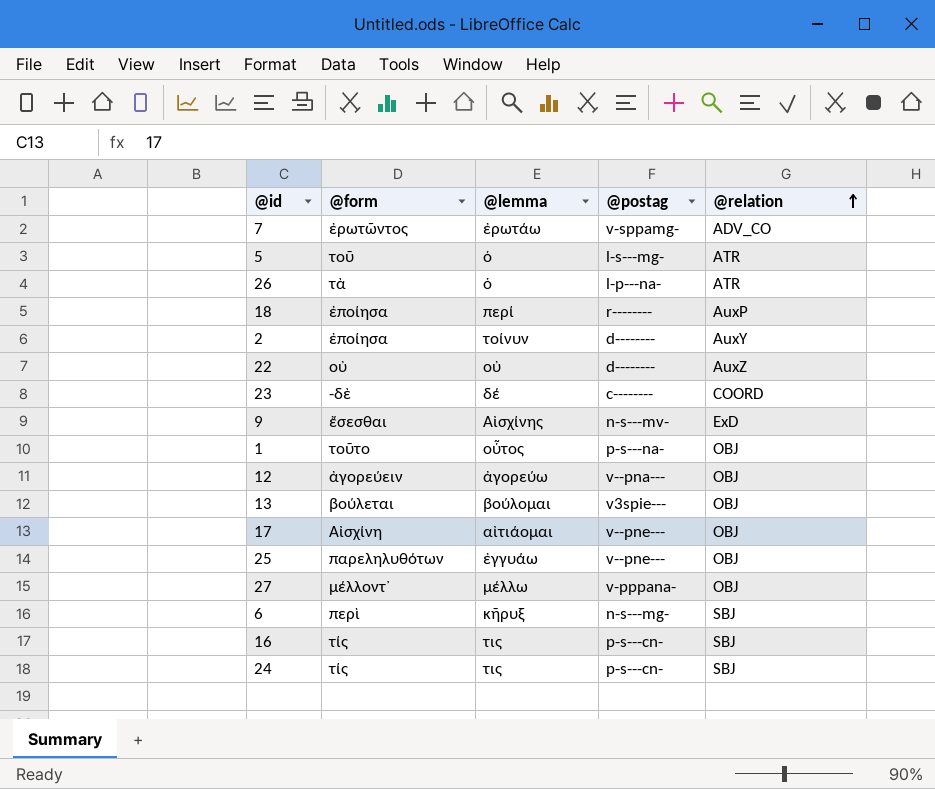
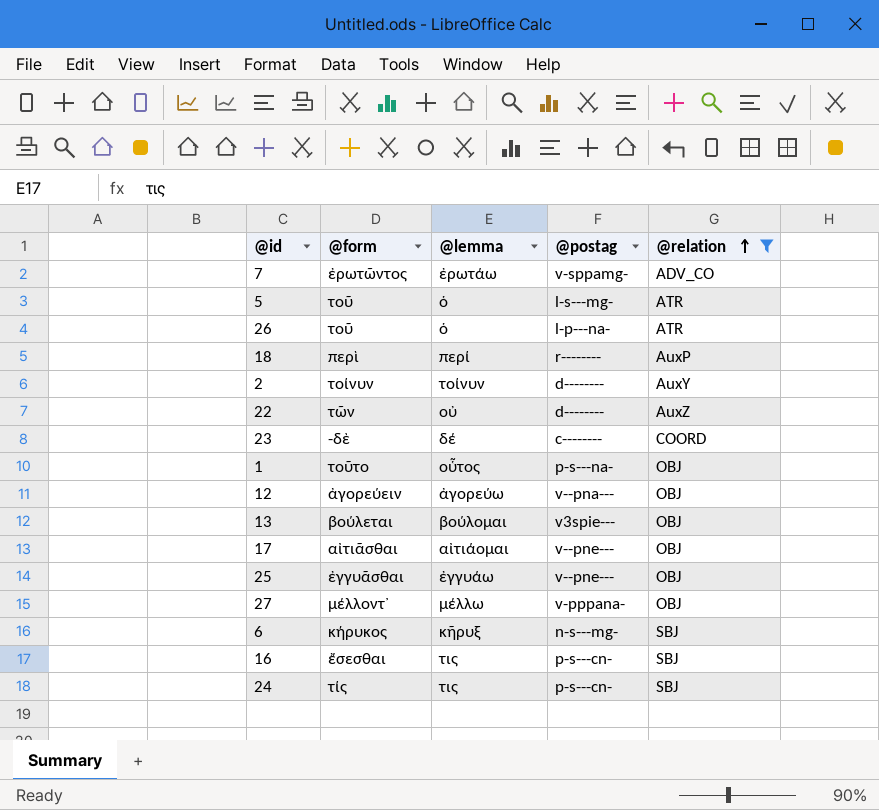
filter: none -> @relation != ExD
26 | @form: τὰ -> τοῦ
18 | @form: ἐποίησα -> περὶ
2 | @form: ἐποίησα -> τοίνυν
22 | @form: οὐ -> τῶν
17 | @form: Αἰσχίνη -> αἰτιᾶσθαι
25 | @form: παρεληλυθότων -> ἐγγυᾶσθαι
6 | @form: περὶ -> κήρυκος
16 | @form: τίς -> ἔσεσθαι

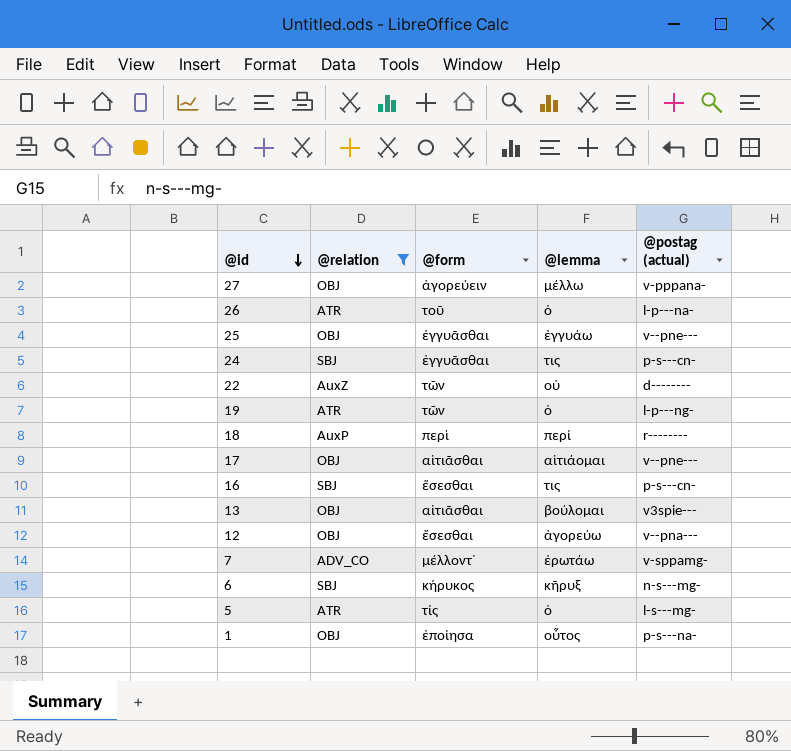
row order: @relation ascending -> @id descending
column @relation | position: 5 -> 2
column name: @postag -> @postag (actual)
row 2: τοίνυν | τοίνυν | d-------- | AuxY -> none
row 23: -δὲ | δέ | c-------- | COORD -> none
27 | @form: μέλλοντ᾽ -> ἀγορεύειν
24 | @form: τίς -> ἐγγυᾶσθαι
row 19: none -> ATR | τῶν | ὁ | l-p---ng-
13 | @form: βούλεται -> αἰτιᾶσθαι
12 | @form: ἀγορεύειν -> ἔσεσθαι
7 | @form: ἐρωτῶντος -> μέλλοντ᾽
5 | @form: τοῦ -> τίς
1 | @form: τοῦτο -> ἐποίησα

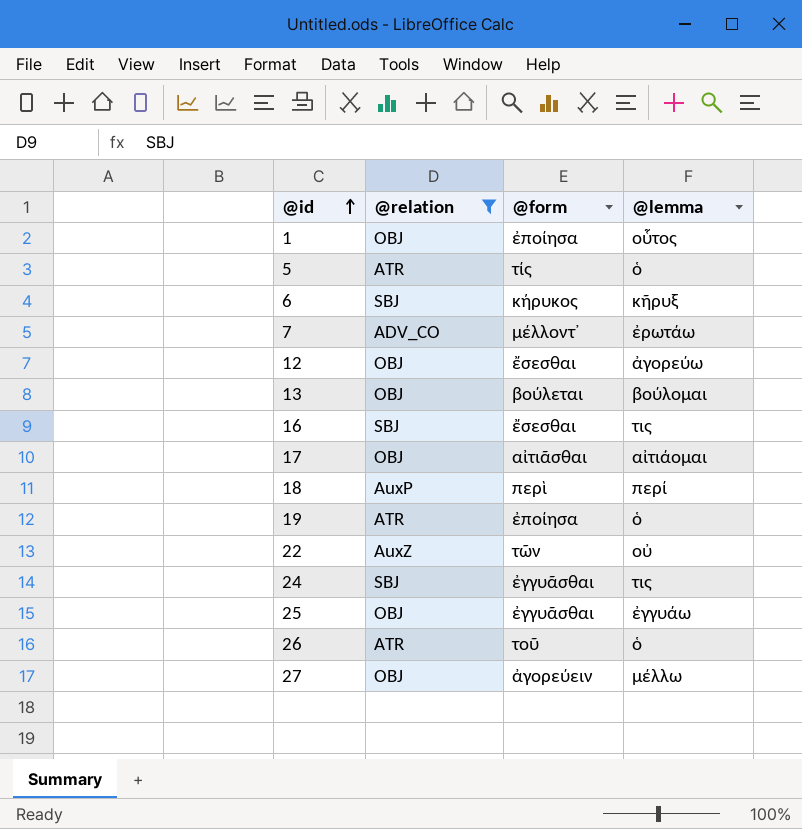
row order: @id descending -> @id ascending
column @postag (actual) | position: 5 -> none
13 | @form: αἰτιᾶσθαι -> βούλεται
19 | @form: τῶν -> ἐποίησα

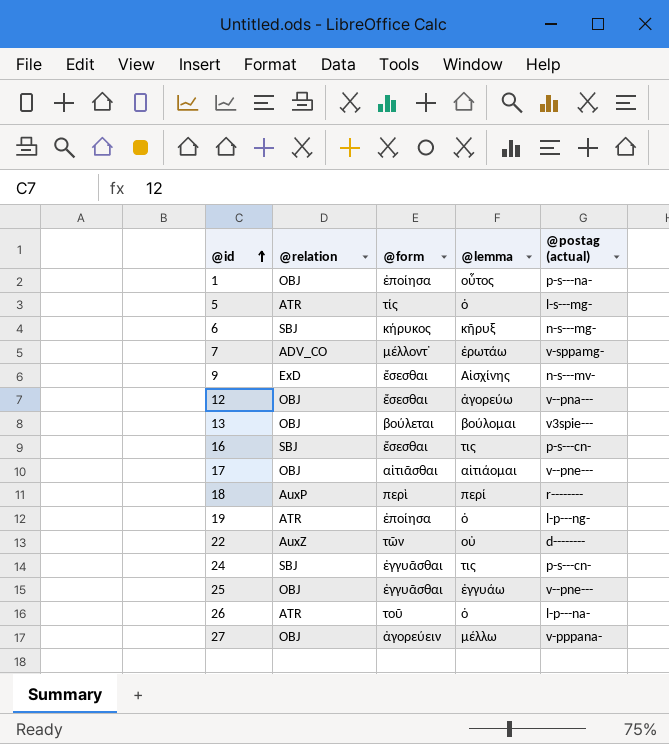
filter: @relation != ExD -> none
column @postag (actual) | position: none -> 5

